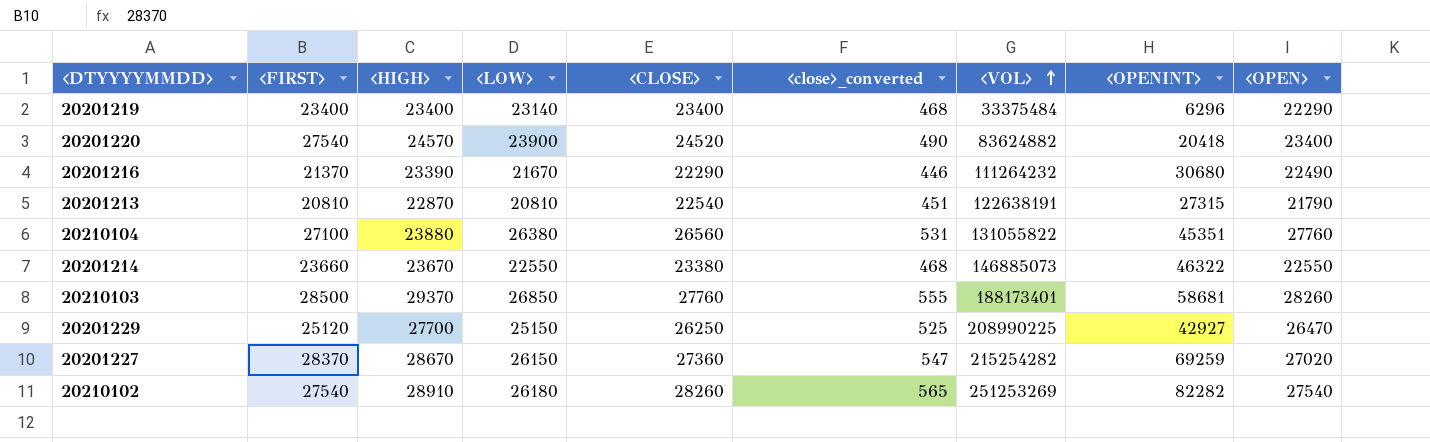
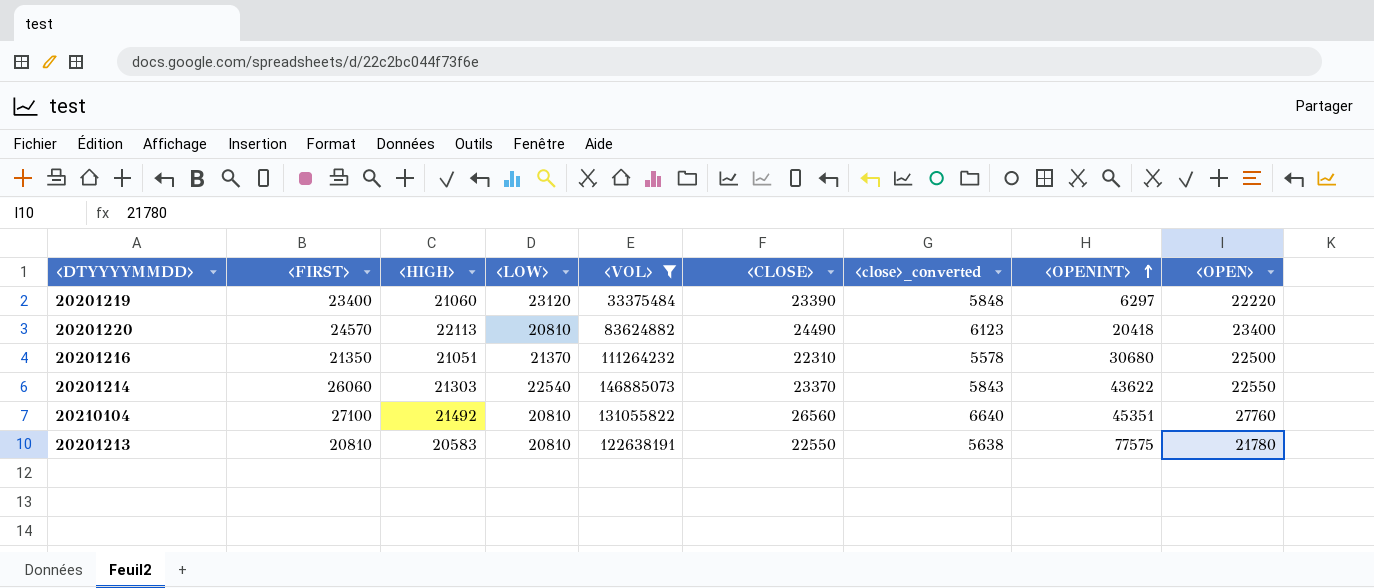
filter: none -> <VOL> <= 146885073
row order: <VOL> ascending -> <OPENINT> ascending
column <VOL> | position: 7 -> 5
column <close>_converted | formula: [<CLOSE>] * 0.02 -> [<CLOSE>] * 0.25
20201219 | <HIGH>: 23400 -> 21060
20201219 | <LOW>: 23140 -> 23120
20201219 | <CLOSE>: 23400 -> 23390
20201219 | <OPENINT>: 6296 -> 6297
20201219 | <OPEN>: 22290 -> 22220
20201220 | <FIRST>: 27540 -> 24570
20201220 | <HIGH>: 24570 -> 22113
20201220 | <LOW>: 23900 -> 20810
20201220 | <CLOSE>: 24520 -> 24490
20201216 | <FIRST>: 21370 -> 21350
20201216 | <HIGH>: 23390 -> 21051
20201216 | <LOW>: 21670 -> 21370
20201216 | <CLOSE>: 22290 -> 22310
20201216 | <OPEN>: 22490 -> 22500
20201214 | <FIRST>: 23660 -> 26060
20201214 | <HIGH>: 23670 -> 21303
20201214 | <LOW>: 22550 -> 22540
20201214 | <CLOSE>: 23380 -> 23370
20201214 | <OPENINT>: 46322 -> 43622
20210104 | <HIGH>: 23880 -> 21492
20210104 | <LOW>: 26380 -> 20810
20201213 | <HIGH>: 22870 -> 20583
20201213 | <CLOSE>: 22540 -> 22550
20201213 | <OPENINT>: 27315 -> 77575
20201213 | <OPEN>: 21790 -> 21780

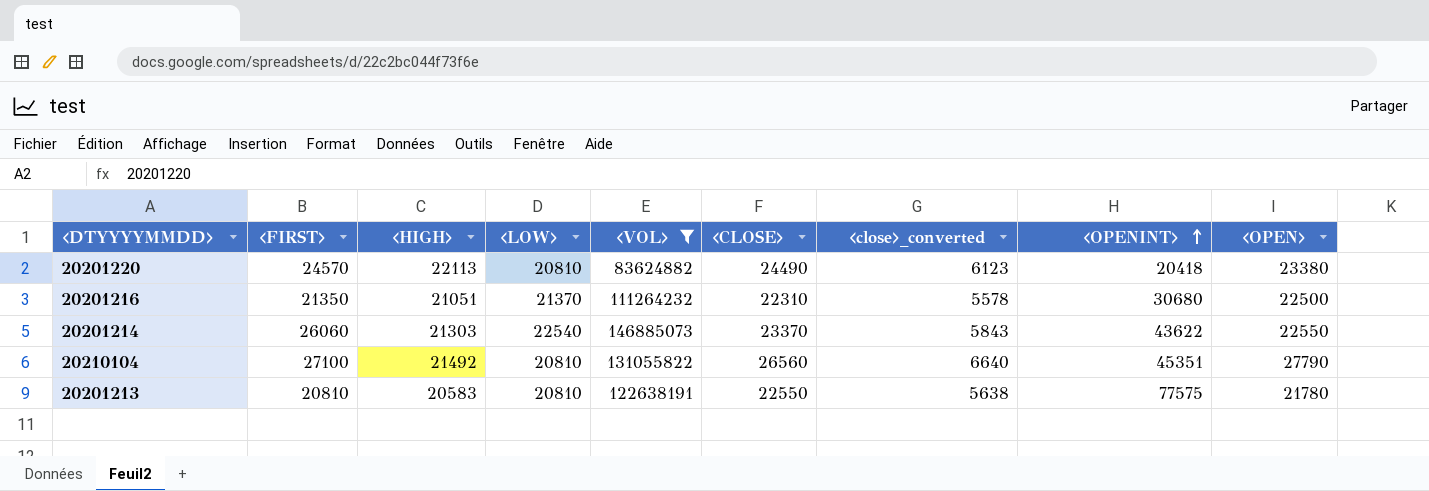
row 20201219: 23400 | 21060 | 23120 | 33375484 | 23390 | 5848 | 6297 | 22220 -> none
20201220 | <OPEN>: 23400 -> 23380
20210104 | <OPEN>: 27760 -> 27790

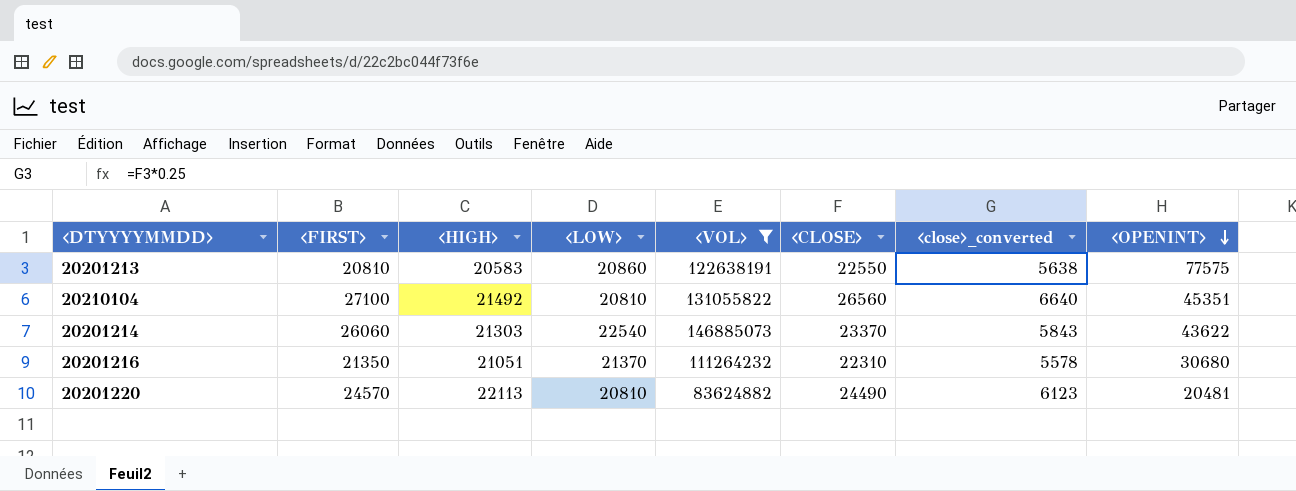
row order: <OPENINT> ascending -> <OPENINT> descending
column <OPEN> | position: 9 -> none
20201213 | <LOW>: 20810 -> 20860
20201220 | <OPENINT>: 20418 -> 20481

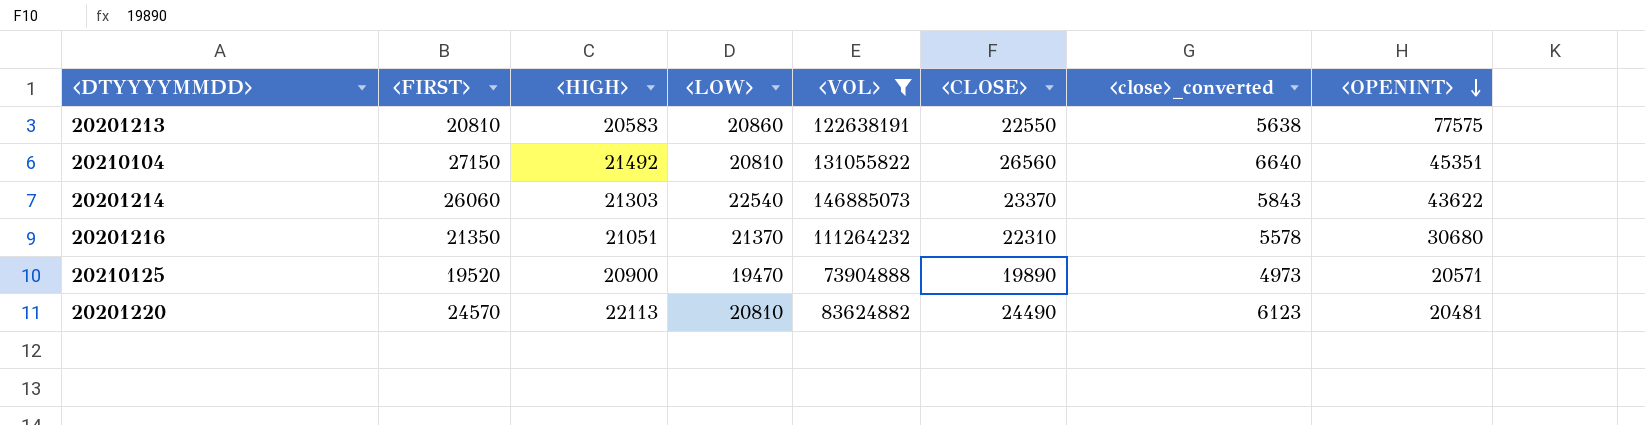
20210104 | <FIRST>: 27100 -> 27150
row 20210125: none -> 19520 | 20900 | 19470 | 73904888 | 19890 | 4973 | 20571

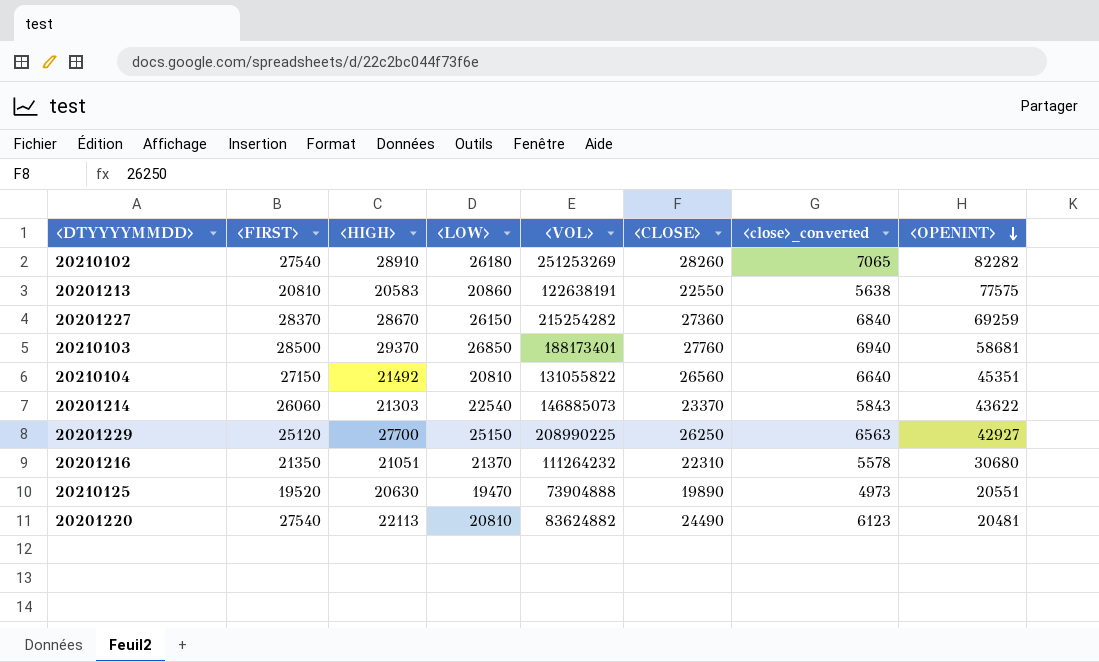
filter: <VOL> <= 146885073 -> none
20210125 | <HIGH>: 20900 -> 20630
20210125 | <OPENINT>: 20571 -> 20551
20201220 | <FIRST>: 24570 -> 27540

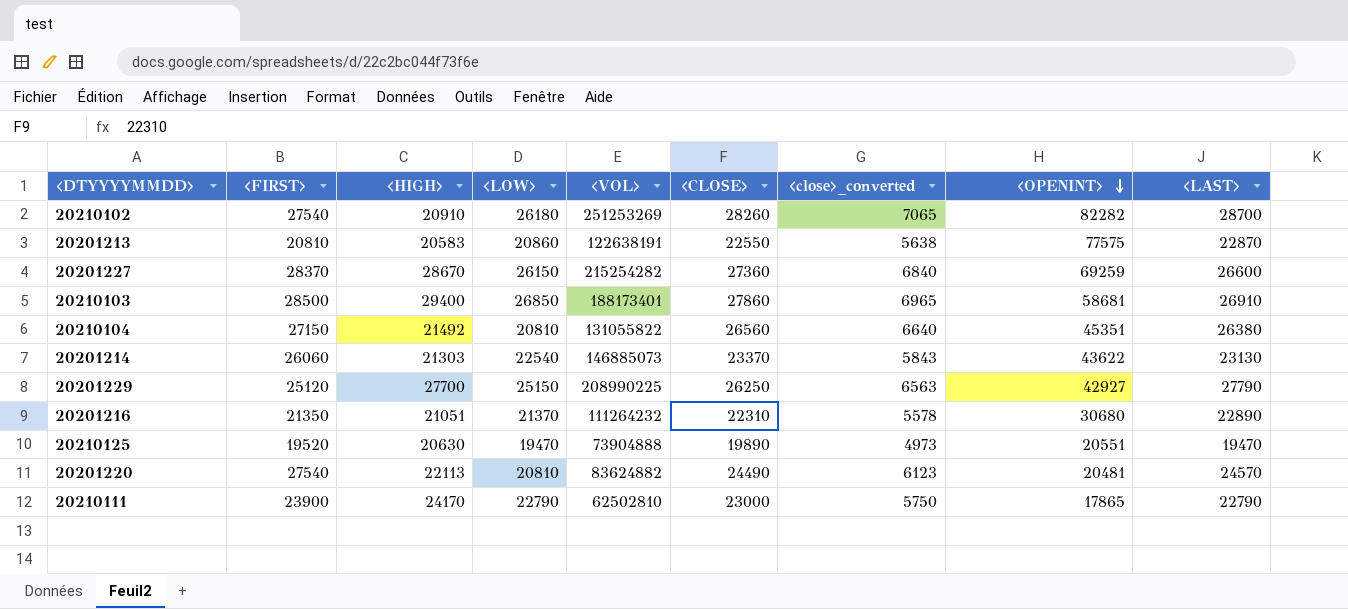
column <LAST> | position: none -> 9
20210102 | <HIGH>: 28910 -> 20910
20210103 | <HIGH>: 29370 -> 29400
20210103 | <CLOSE>: 27760 -> 27860
20210103 | <close>_converted: 6940 -> 6965
row 20210111: none -> 23900 | 24170 | 22790 | 62502810 | 23000 | 5750 | 17865 | 22790

